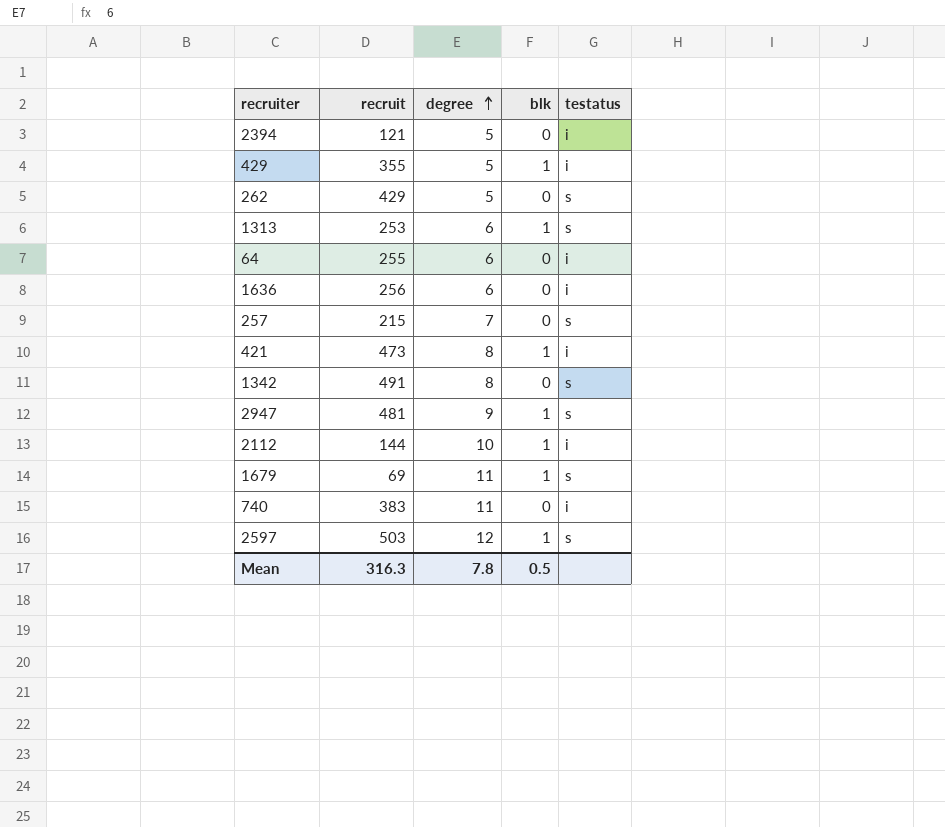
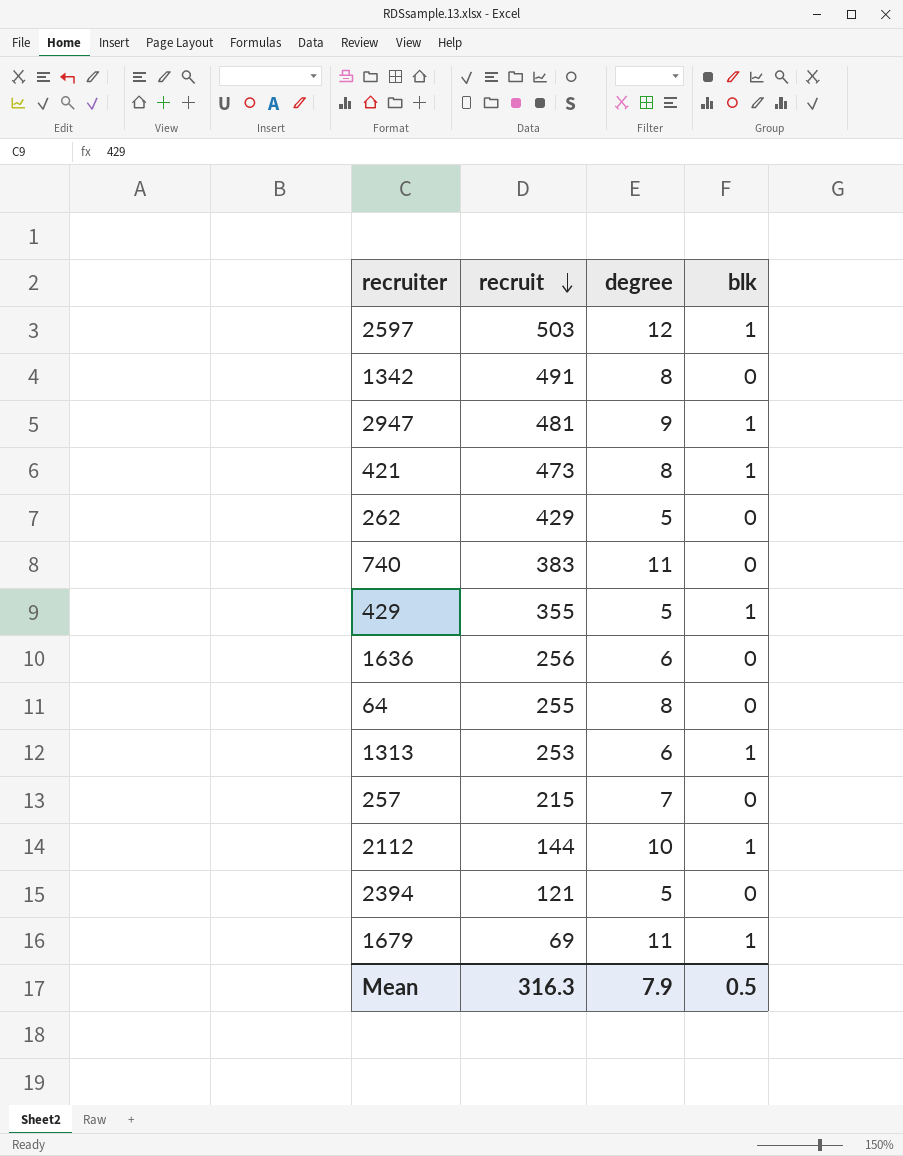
row order: degree ascending -> recruit descending
column testatus | position: 5 -> none
64 | degree: 6 -> 8
Mean | degree: 7.8 -> 7.9

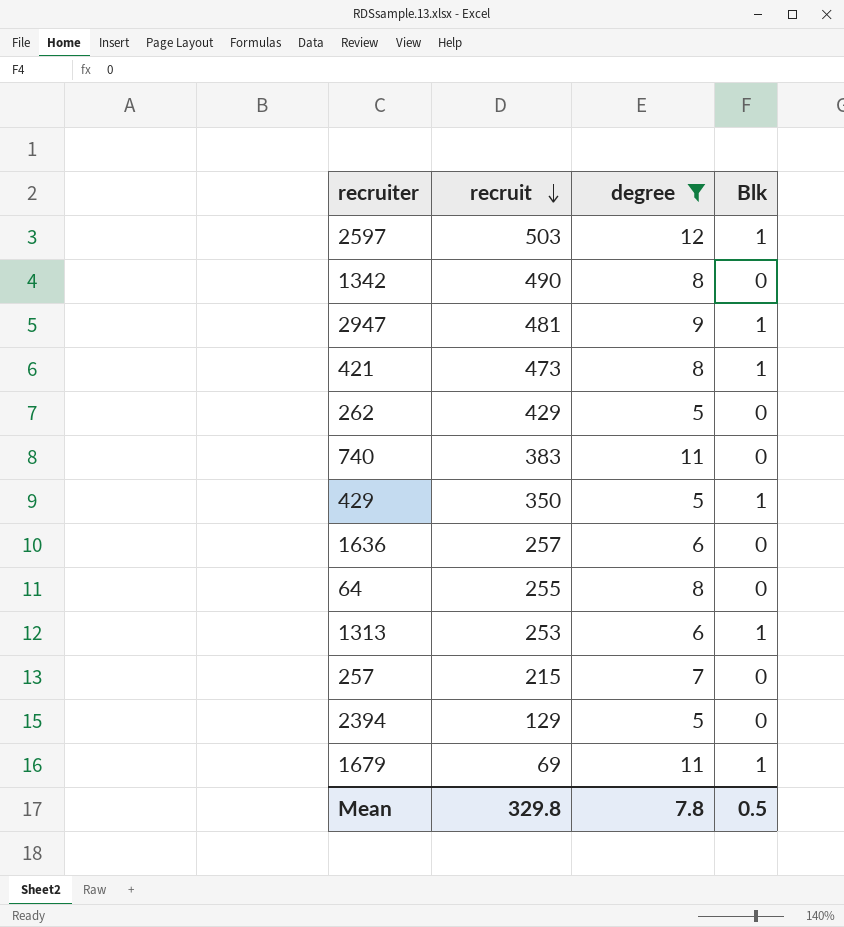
filter: none -> degree != 10
column name: blk -> Blk
1342 | recruit: 491 -> 490
429 | recruit: 355 -> 350
1636 | recruit: 256 -> 257
2394 | recruit: 121 -> 129
Mean | recruit: 316.3 -> 329.8
Mean | degree: 7.9 -> 7.8

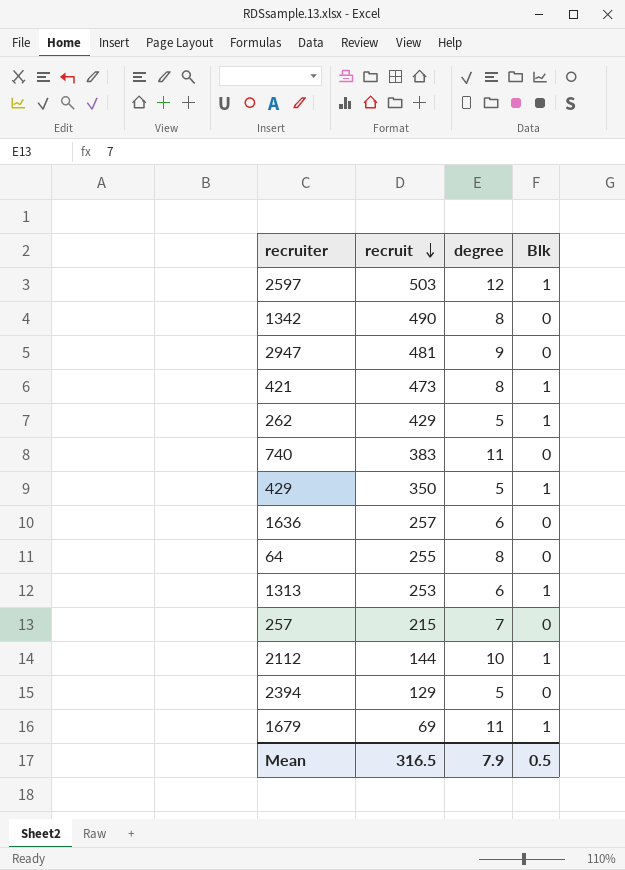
filter: degree != 10 -> none
2947 | Blk: 1 -> 0
262 | Blk: 0 -> 1
Mean | recruit: 329.8 -> 316.5
Mean | degree: 7.8 -> 7.9

